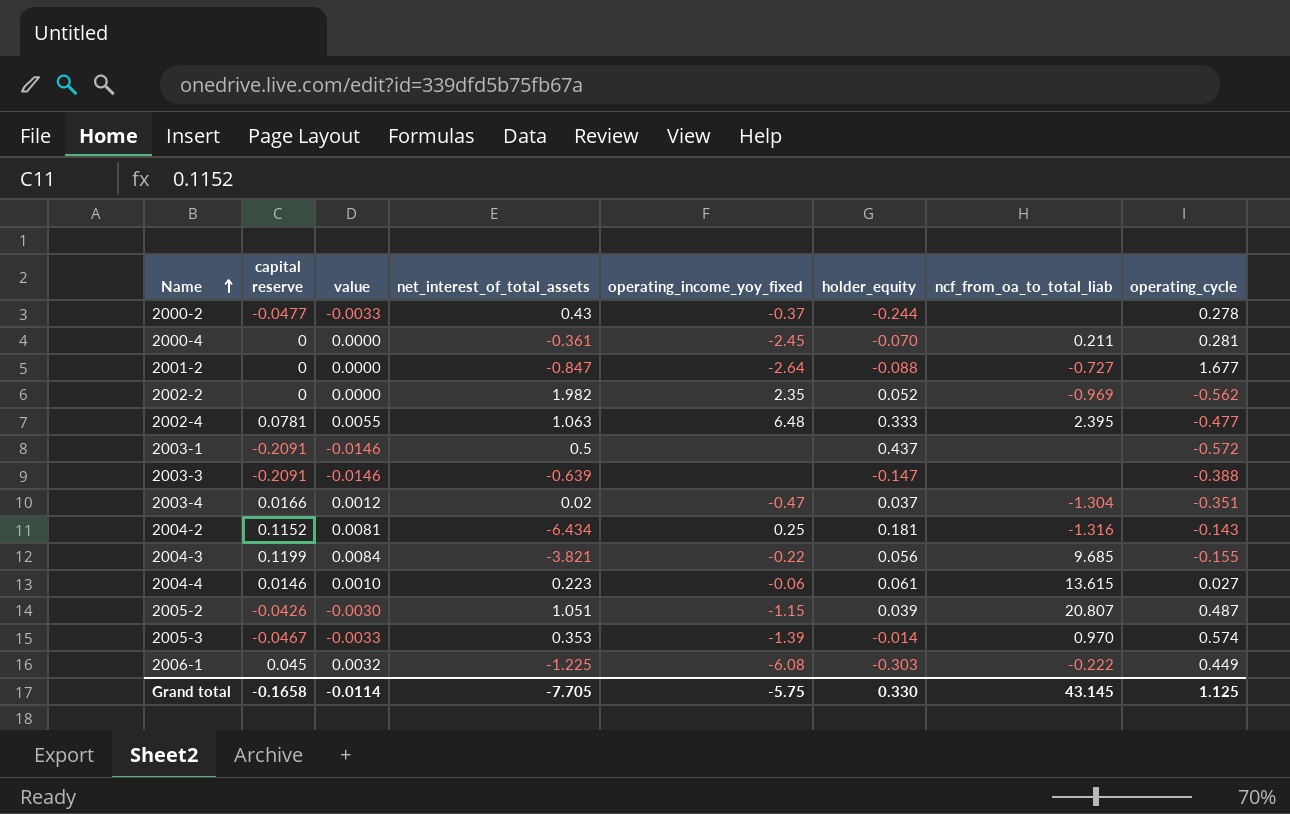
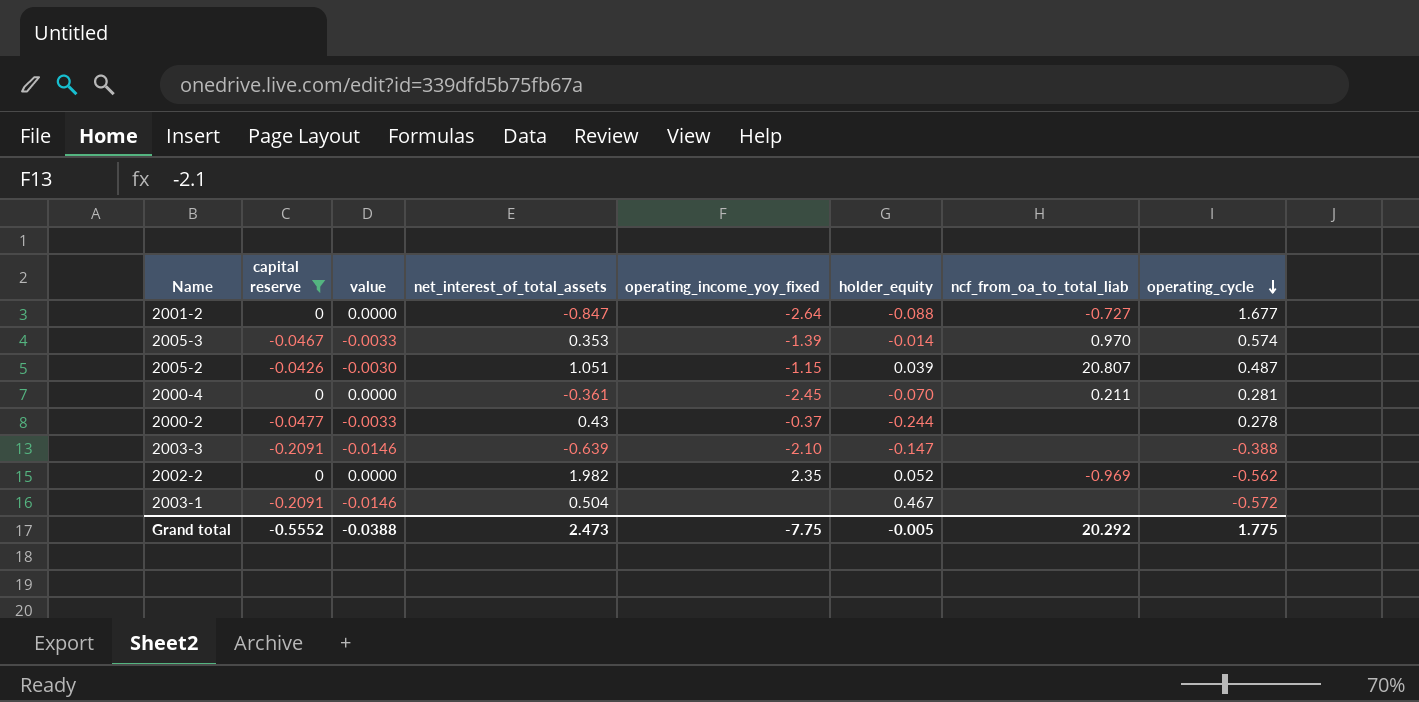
filter: none -> capital reserve <= 0
row order: Name ascending -> operating_cycle descending
2003-3 | operating_income_yoy_fixed: none -> -2.10
2003-1 | net_interest_of_total_assets: 0.5 -> 0.504
2003-1 | holder_equity: 0.437 -> 0.467
Grand total | capital reserve: -0.1658 -> -0.5552
Grand total | value: -0.0114 -> -0.0388
Grand total | net_interest_of_total_assets: -7.705 -> 2.473
Grand total | operating_income_yoy_fixed: -5.75 -> -7.75
Grand total | holder_equity: 0.330 -> -0.005
Grand total | ncf_from_oa_to_total_liab: 43.145 -> 20.292
Grand total | operating_cycle: 1.125 -> 1.775

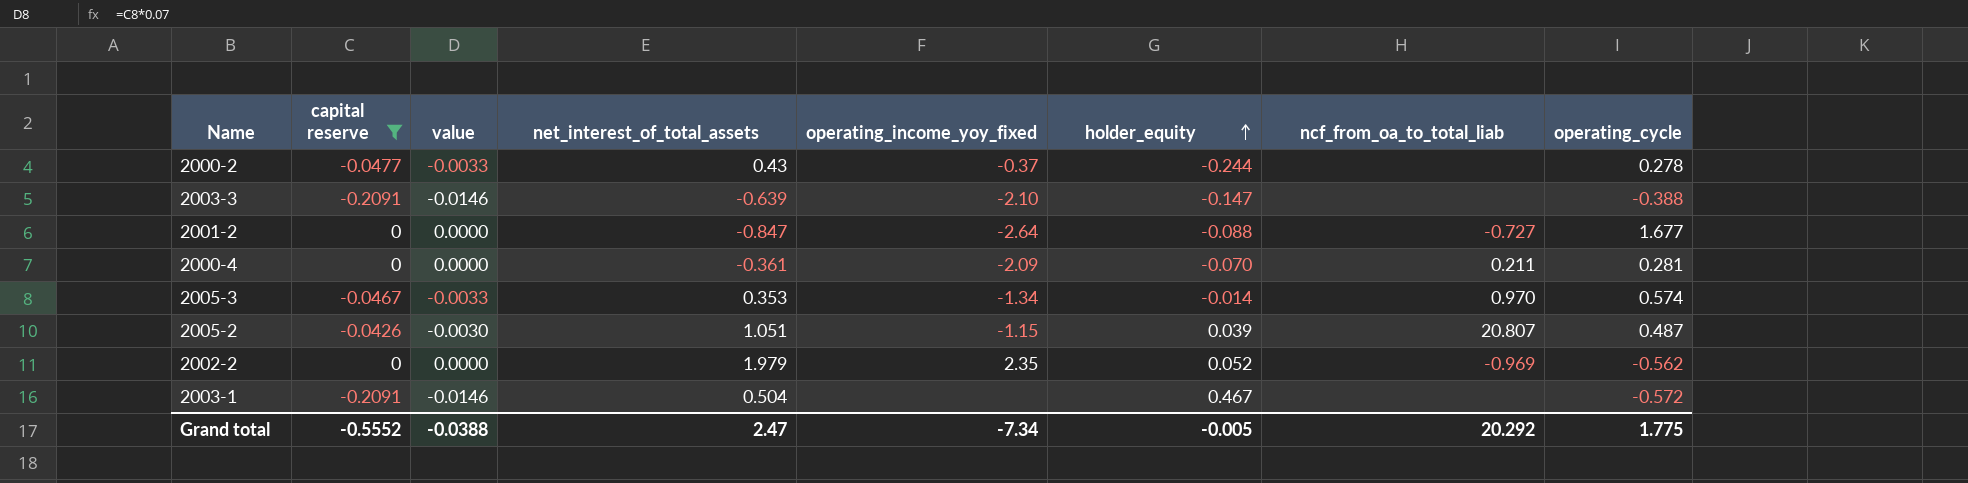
row order: operating_cycle descending -> holder_equity ascending
2000-4 | operating_income_yoy_fixed: -2.45 -> -2.09
2005-3 | operating_income_yoy_fixed: -1.39 -> -1.34
2002-2 | net_interest_of_total_assets: 1.982 -> 1.979
Grand total | net_interest_of_total_assets: 2.473 -> 2.47
Grand total | operating_income_yoy_fixed: -7.75 -> -7.34

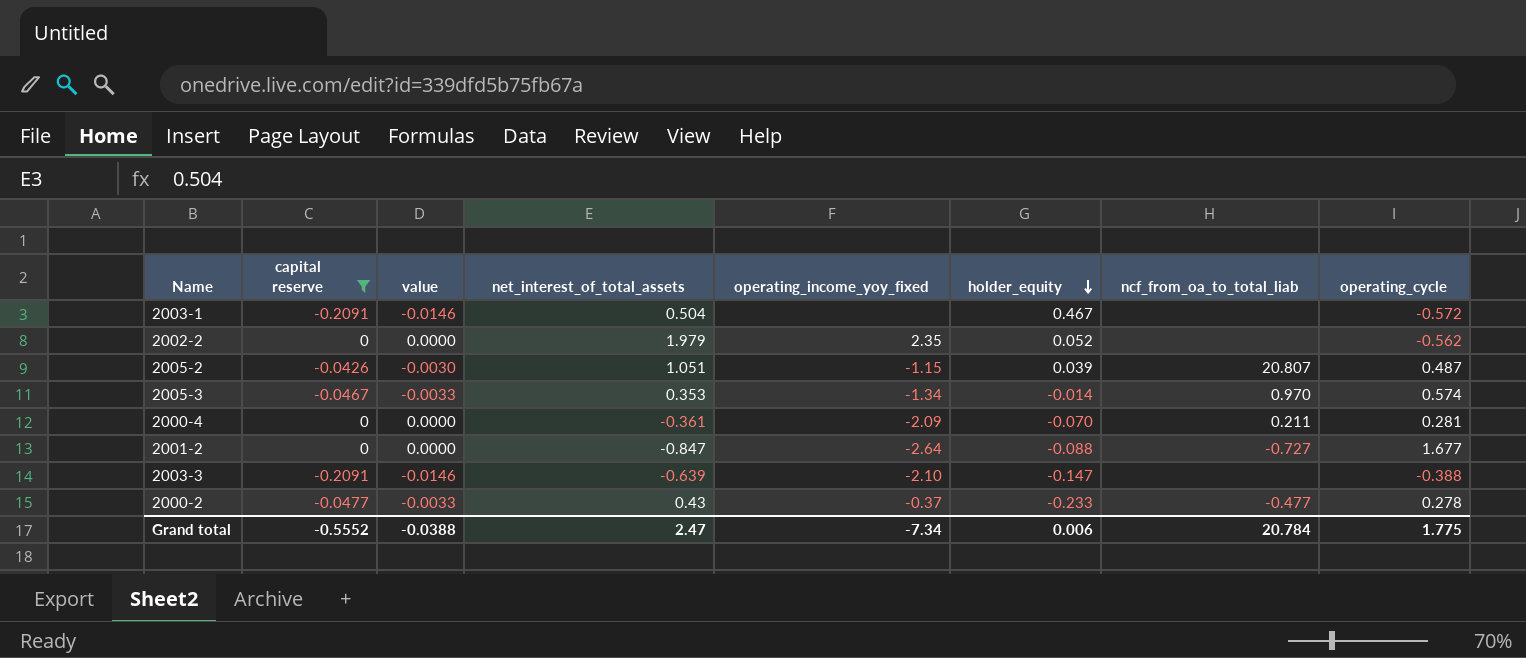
row order: holder_equity ascending -> holder_equity descending
2002-2 | ncf_from_oa_to_total_liab: -0.969 -> none
2000-2 | holder_equity: -0.244 -> -0.233
2000-2 | ncf_from_oa_to_total_liab: none -> -0.477
Grand total | holder_equity: -0.005 -> 0.006
Grand total | ncf_from_oa_to_total_liab: 20.292 -> 20.784

